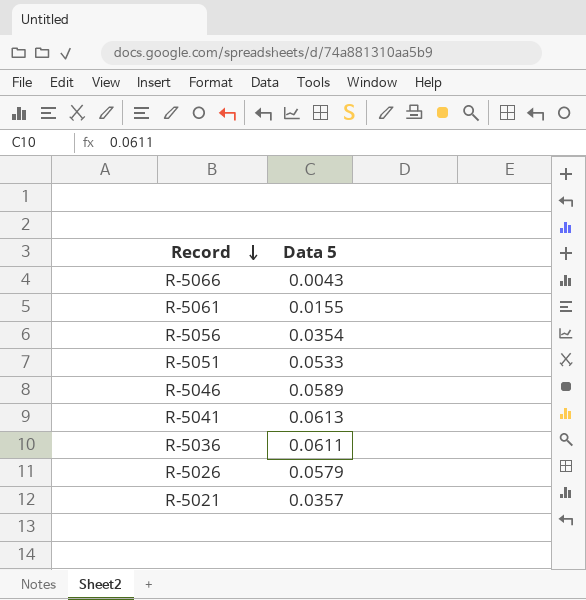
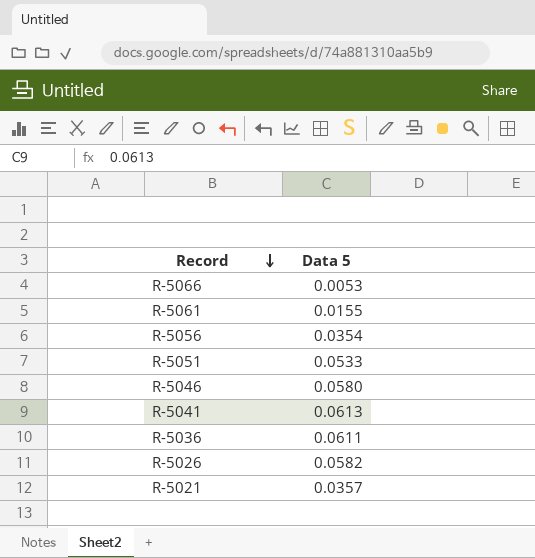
R-5066 | Data 5: 0.0043 -> 0.0053
R-5046 | Data 5: 0.0589 -> 0.0580
R-5026 | Data 5: 0.0579 -> 0.0582

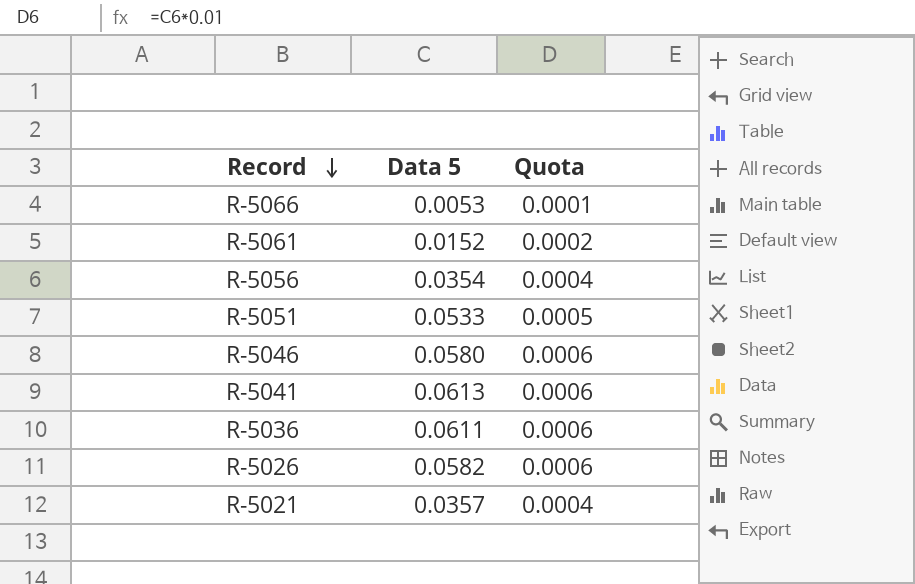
column Quota | formula: none -> [Data 5] * 0.01
R-5061 | Data 5: 0.0155 -> 0.0152

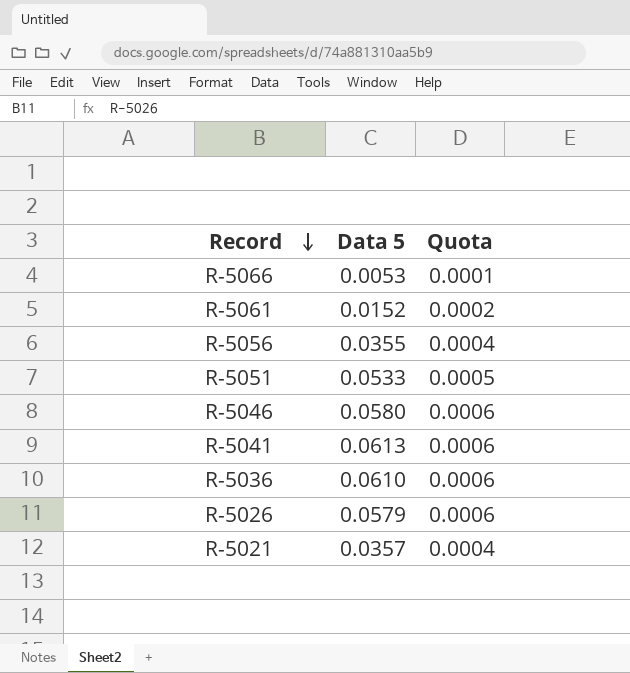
R-5056 | Data 5: 0.0354 -> 0.0355
R-5036 | Data 5: 0.0611 -> 0.0610
R-5026 | Data 5: 0.0582 -> 0.0579

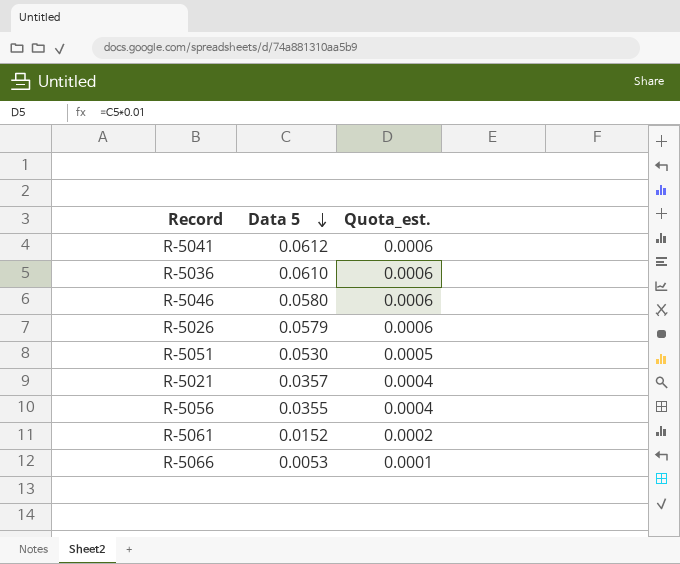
row order: Record descending -> Data 5 descending
column name: Quota -> Quota_est.
R-5041 | Data 5: 0.0613 -> 0.0612
R-5051 | Data 5: 0.0533 -> 0.0530

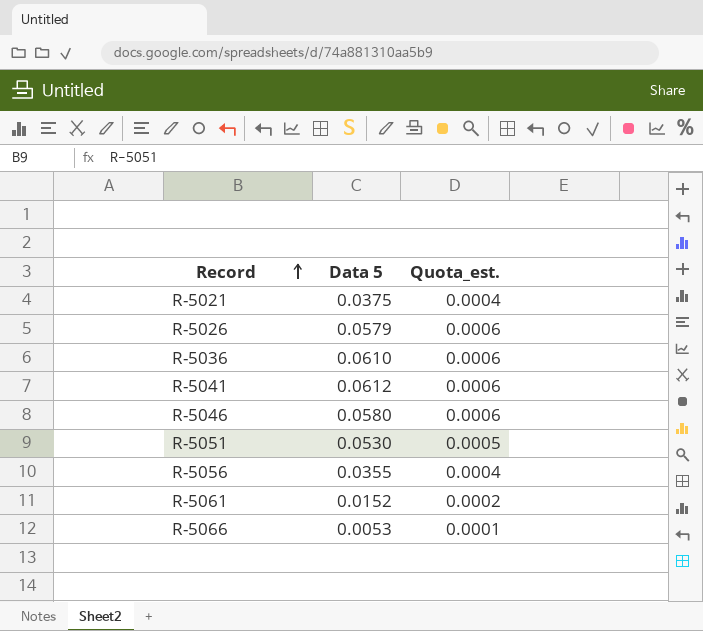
row order: Data 5 descending -> Record ascending
R-5021 | Data 5: 0.0357 -> 0.0375

